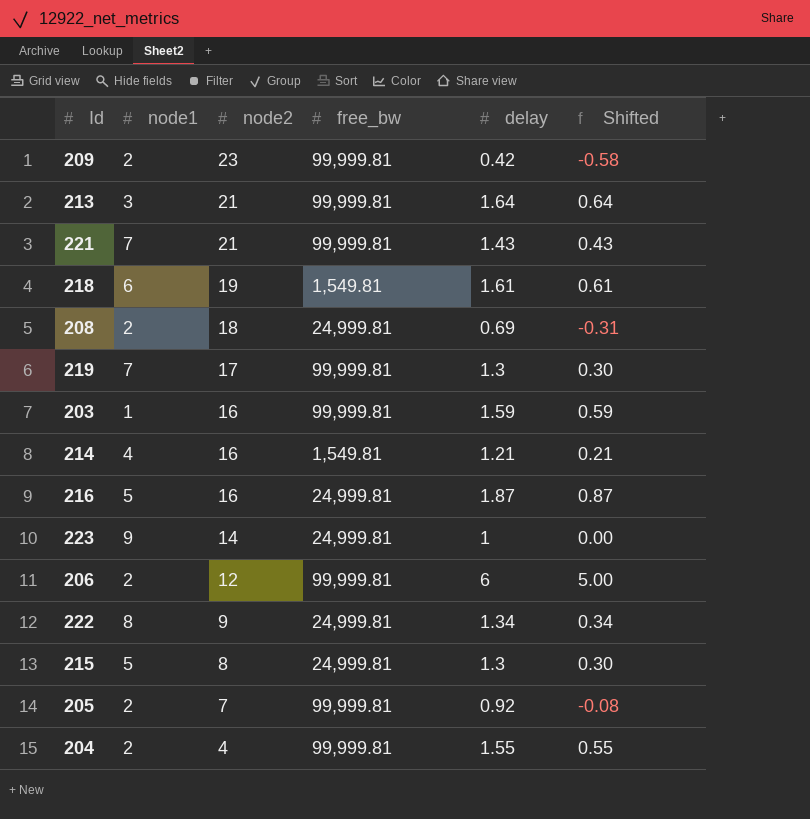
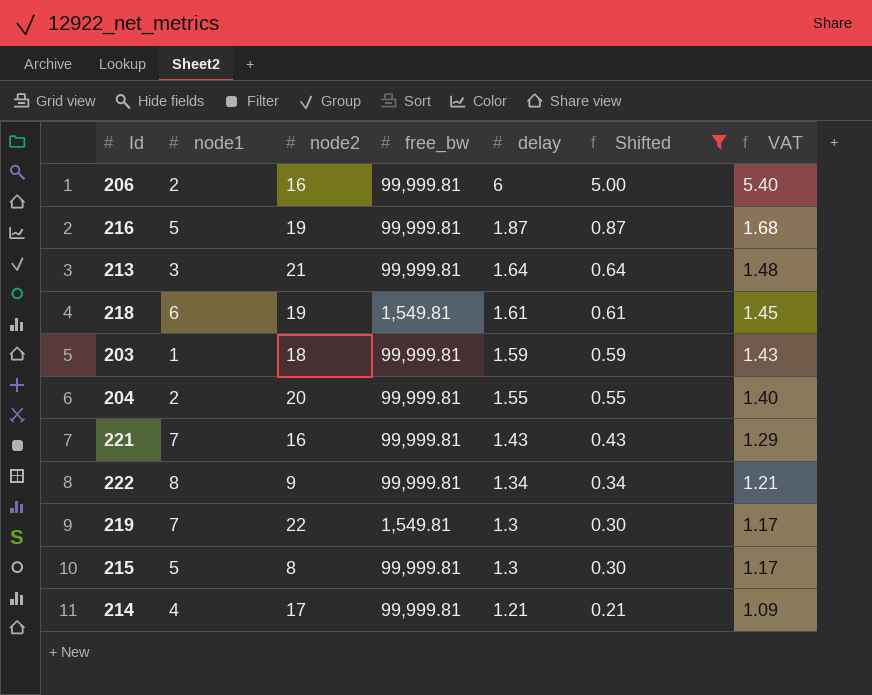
filter: none -> Shifted >= 0.21
row order: node2 descending -> delay descending
column VAT | formula: none -> [delay] * 0.9
206 | node2: 12 -> 16
216 | node2: 16 -> 19
216 | free_bw: 24,999.81 -> 99,999.81
203 | node2: 16 -> 18
204 | node2: 4 -> 20
221 | node2: 21 -> 16
222 | free_bw: 24,999.81 -> 99,999.81
219 | node2: 17 -> 22
219 | free_bw: 99,999.81 -> 1,549.81
215 | free_bw: 24,999.81 -> 99,999.81
214 | node2: 16 -> 17
214 | free_bw: 1,549.81 -> 99,999.81

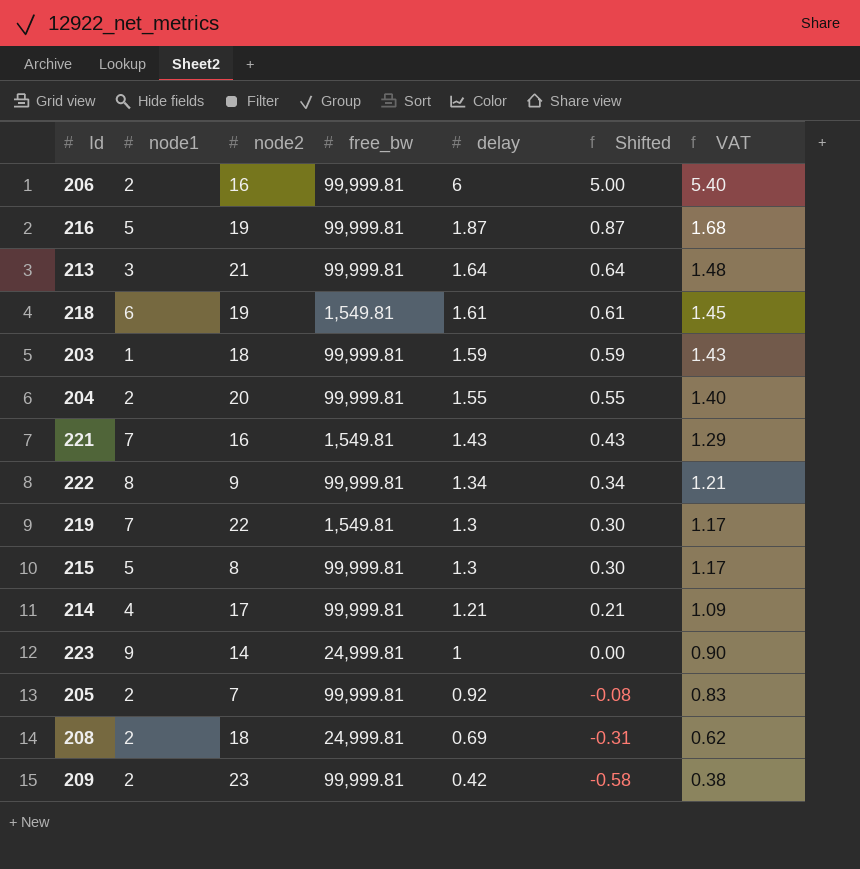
filter: Shifted >= 0.21 -> none
221 | free_bw: 99,999.81 -> 1,549.81

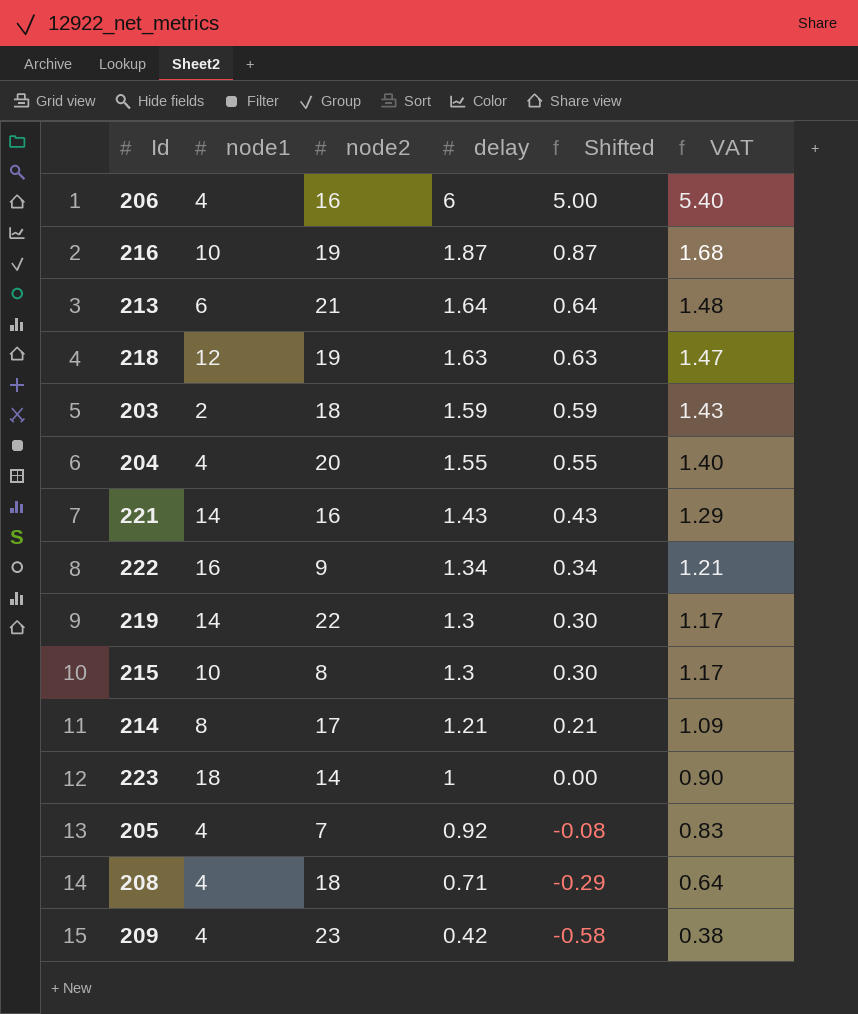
column free_bw | position: 4 -> none
206 | node1: 2 -> 4
216 | node1: 5 -> 10
213 | node1: 3 -> 6
218 | node1: 6 -> 12
218 | delay: 1.61 -> 1.63
218 | Shifted: 0.61 -> 0.63
218 | VAT: 1.45 -> 1.47
203 | node1: 1 -> 2
204 | node1: 2 -> 4
221 | node1: 7 -> 14
222 | node1: 8 -> 16
219 | node1: 7 -> 14
215 | node1: 5 -> 10
214 | node1: 4 -> 8
223 | node1: 9 -> 18
205 | node1: 2 -> 4
208 | node1: 2 -> 4
208 | delay: 0.69 -> 0.71
208 | Shifted: -0.31 -> -0.29
208 | VAT: 0.62 -> 0.64
209 | node1: 2 -> 4

